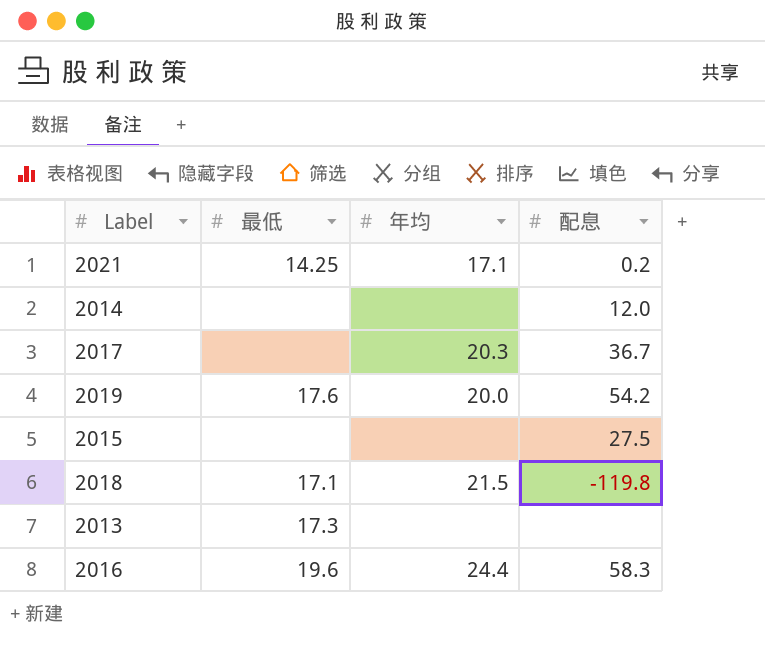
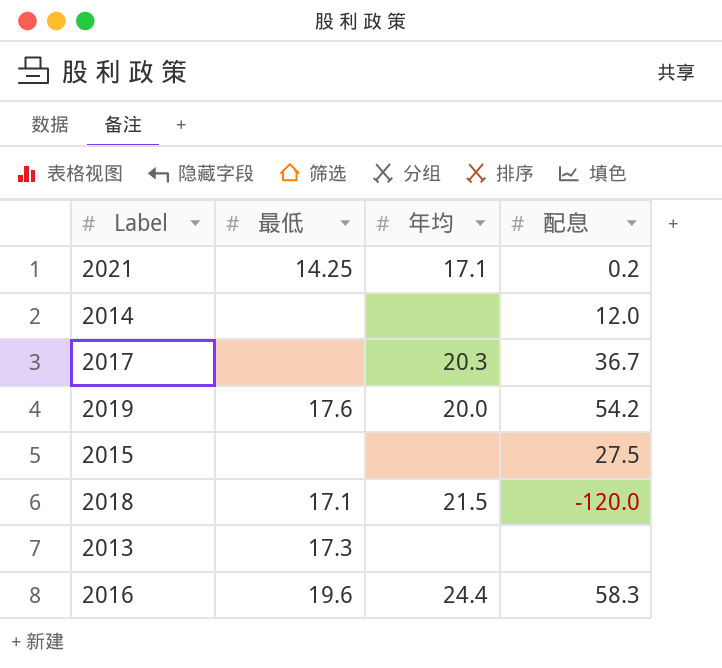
2018 | 配息: -119.8 -> -120.0

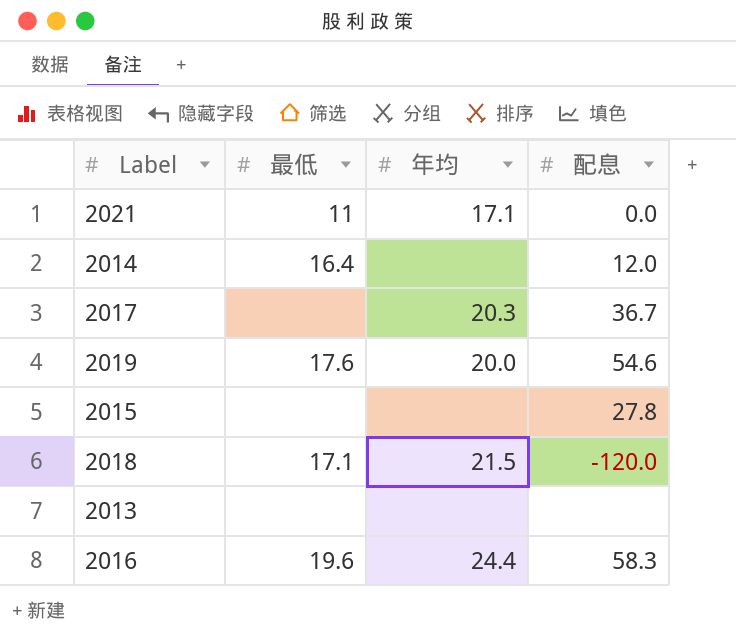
2021 | 最低: 14.25 -> 11
2021 | 配息: 0.2 -> 0.0
2014 | 最低: none -> 16.4
2019 | 配息: 54.2 -> 54.6
2015 | 配息: 27.5 -> 27.8
2013 | 最低: 17.3 -> none

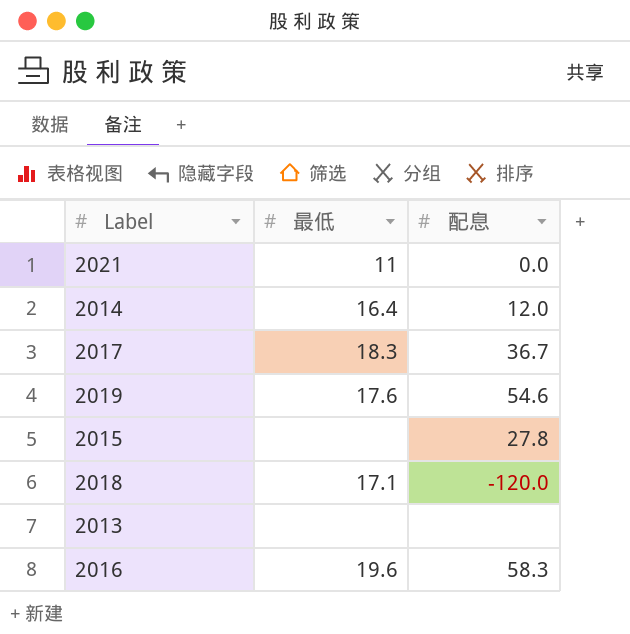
column 年均 | position: 3 -> none
2017 | 最低: none -> 18.3

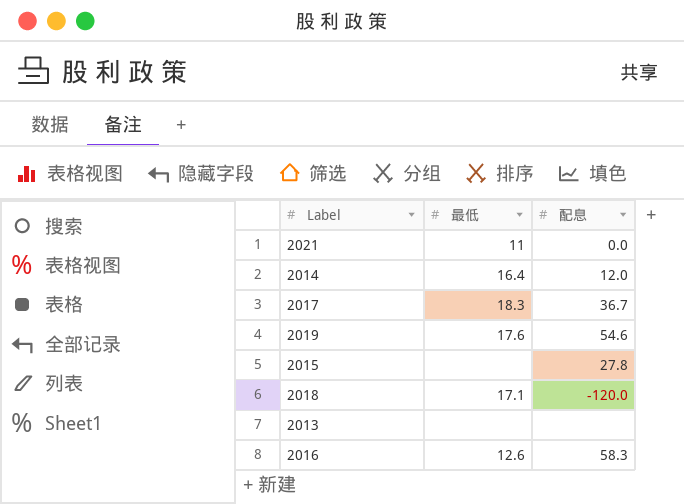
2016 | 最低: 19.6 -> 12.6

